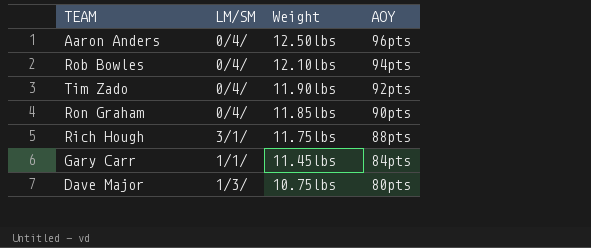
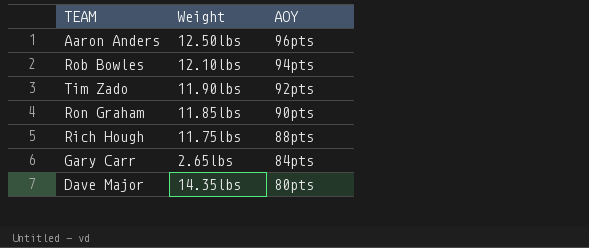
column LM/SM | position: 2 -> none
Gary Carr | Weight: 11.45lbs -> 2.65lbs
Dave Major | Weight: 10.75lbs -> 14.35lbs

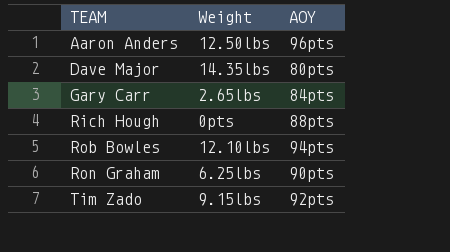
row order: AOY descending -> TEAM ascending
Rich Hough | Weight: 11.75lbs -> 0pts
Ron Graham | Weight: 11.85lbs -> 6.25lbs
Tim Zado | Weight: 11.90lbs -> 9.15lbs

